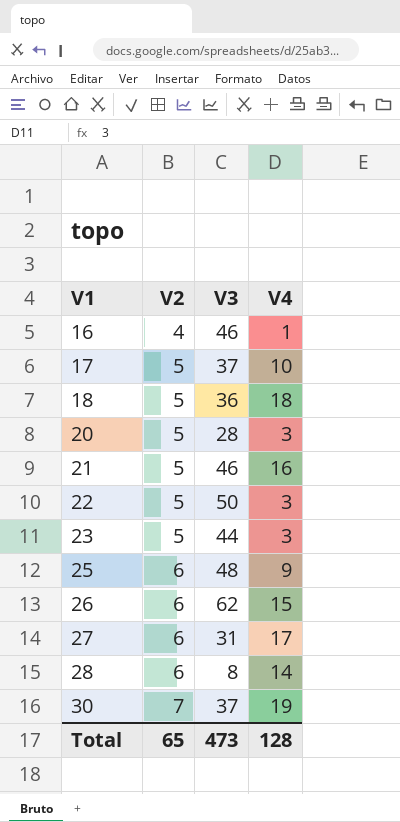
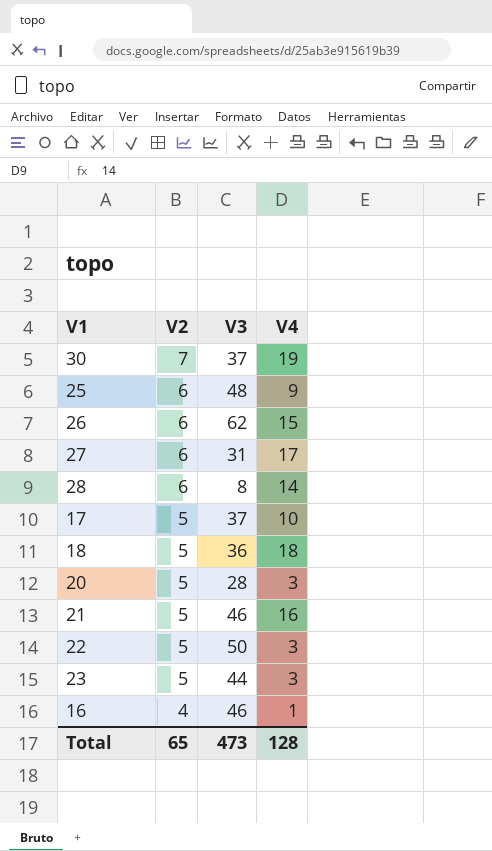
row order: V1 ascending -> V2 descending

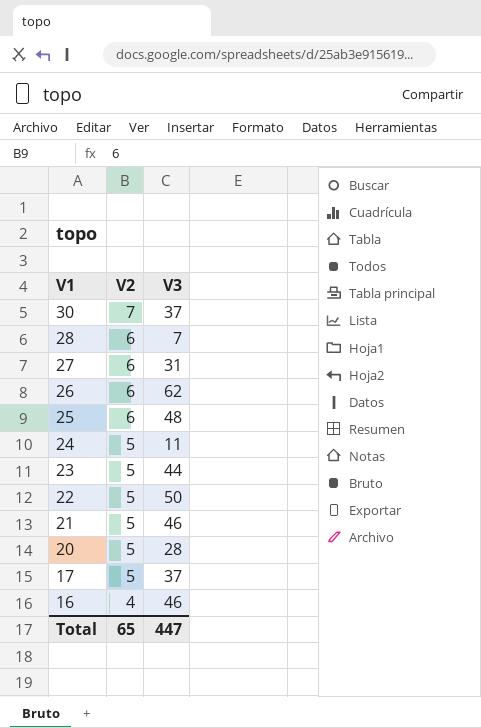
row order: V2 descending -> V1 descending
column V4 | position: 4 -> none
row 18: 5 | 36 | 18 -> none
28 | V3: 8 -> 7
row 24: none -> 5 | 11
Total | V3: 473 -> 447

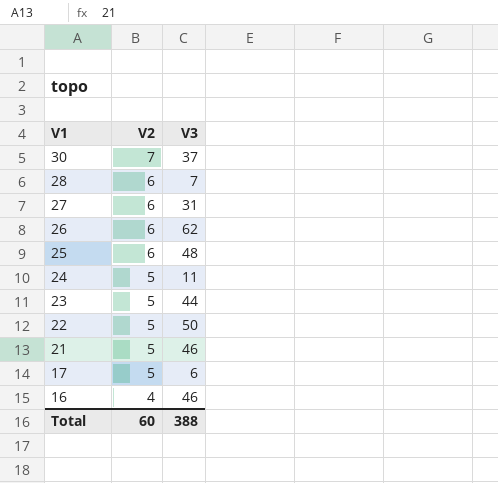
row 20: 5 | 28 -> none
17 | V3: 37 -> 6
Total | V2: 65 -> 60
Total | V3: 447 -> 388

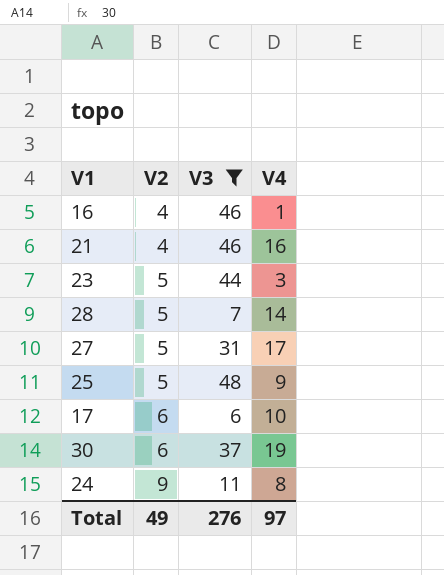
filter: none -> V3 <= 48
row order: V1 descending -> V2 ascending
column V4 | position: none -> 4
21 | V2: 5 -> 4
28 | V2: 6 -> 5
27 | V2: 6 -> 5
25 | V2: 6 -> 5
17 | V2: 5 -> 6
30 | V2: 7 -> 6
24 | V2: 5 -> 9
Total | V2: 60 -> 49
Total | V3: 388 -> 276

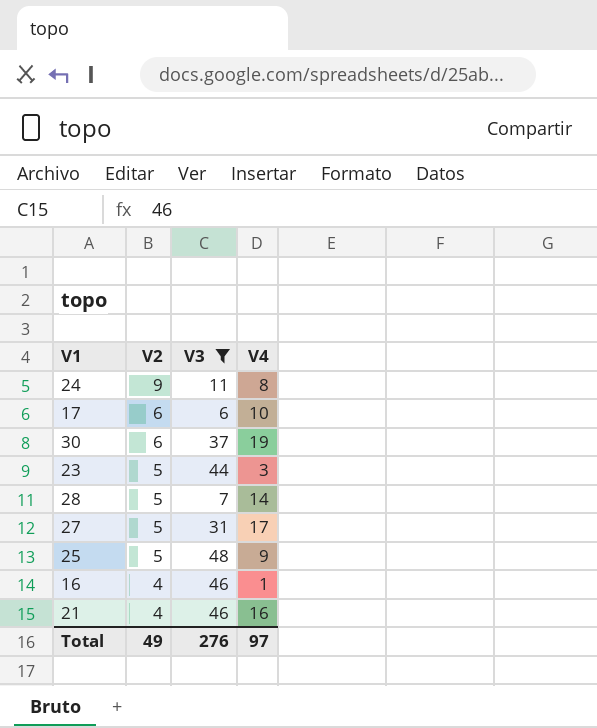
row order: V2 ascending -> V2 descending

